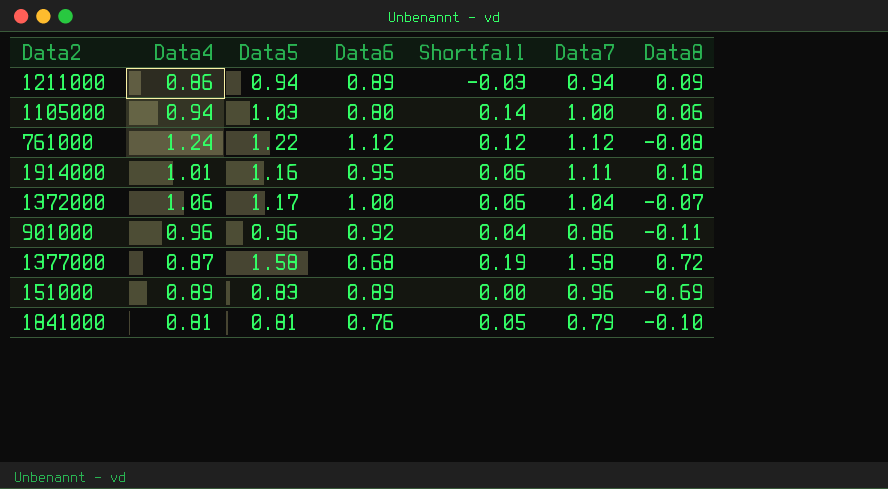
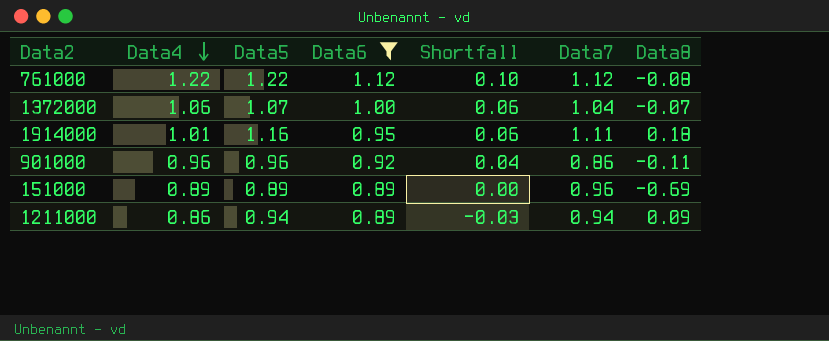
filter: none -> Data6 >= 0.89
row order: none -> Data4 descending
761000 | Data4: 1.24 -> 1.22
761000 | Shortfall: 0.12 -> 0.10
1372000 | Data5: 1.17 -> 1.07
151000 | Data5: 0.83 -> 0.89

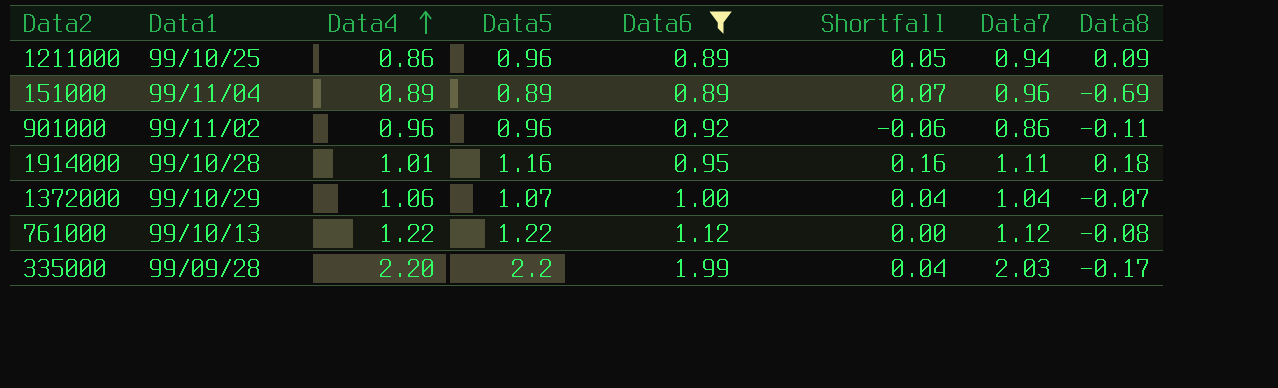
row order: Data4 descending -> Data4 ascending
column Data1 | position: none -> 2
column Shortfall | formula: [Data4] - [Data6] -> [Data7] - [Data6]
1211000 | Data5: 0.94 -> 0.96
row 335000: none -> 99/09/28 | 2.20 | 2.2 | 1.99 | 0.04 | 2.03 | -0.17

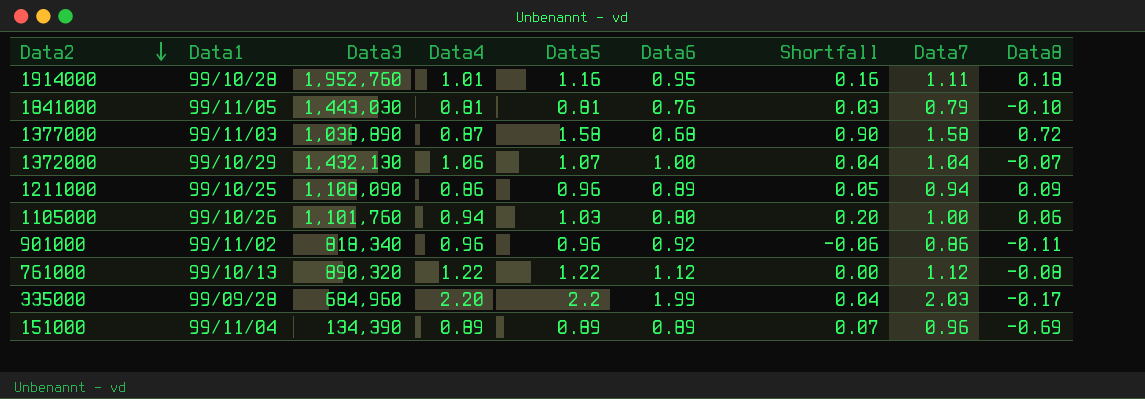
filter: Data6 >= 0.89 -> none
row order: Data4 ascending -> Data2 descending
column Data3 | position: none -> 3

